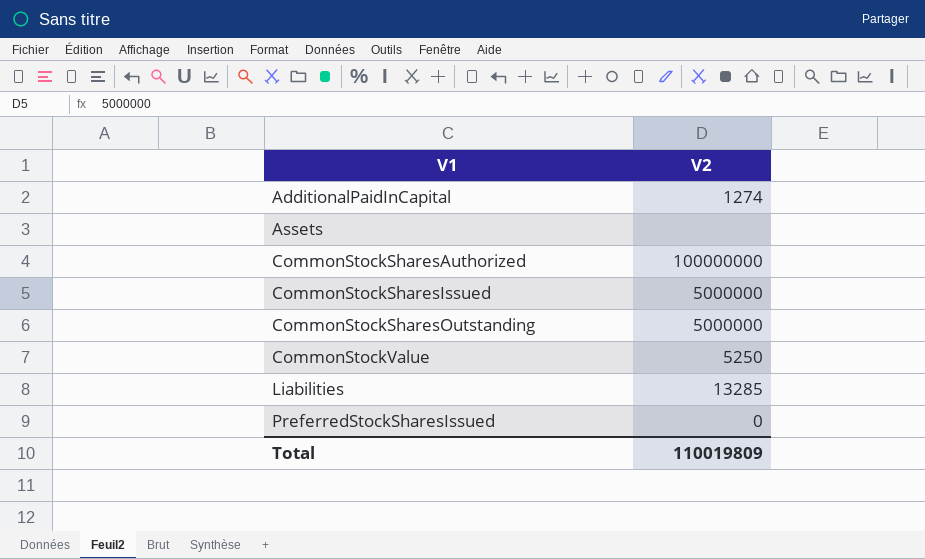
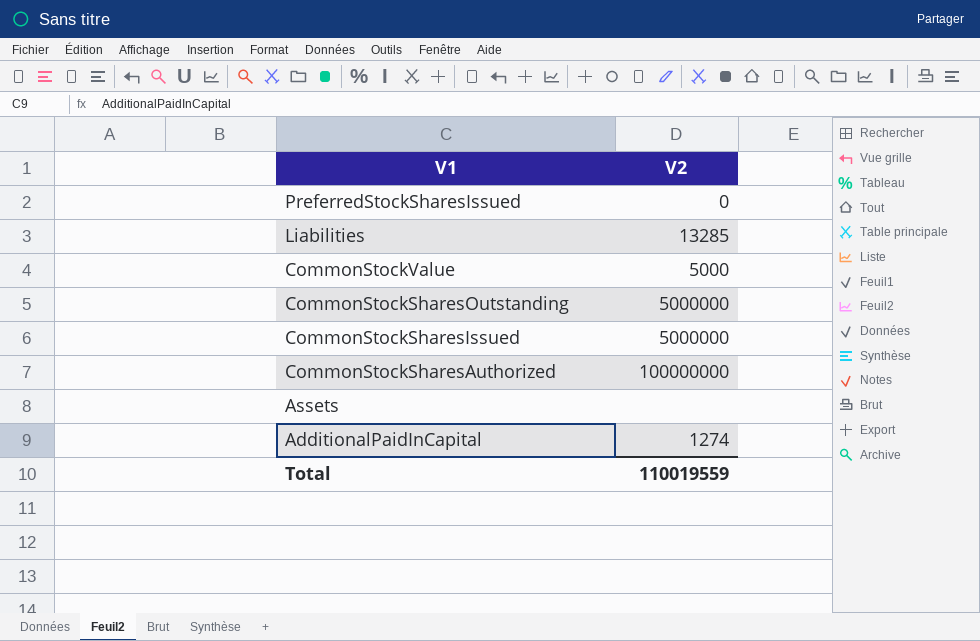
row order: V1 ascending -> V1 descending
CommonStockValue | V2: 5250 -> 5000
Total | V2: 110019809 -> 110019559

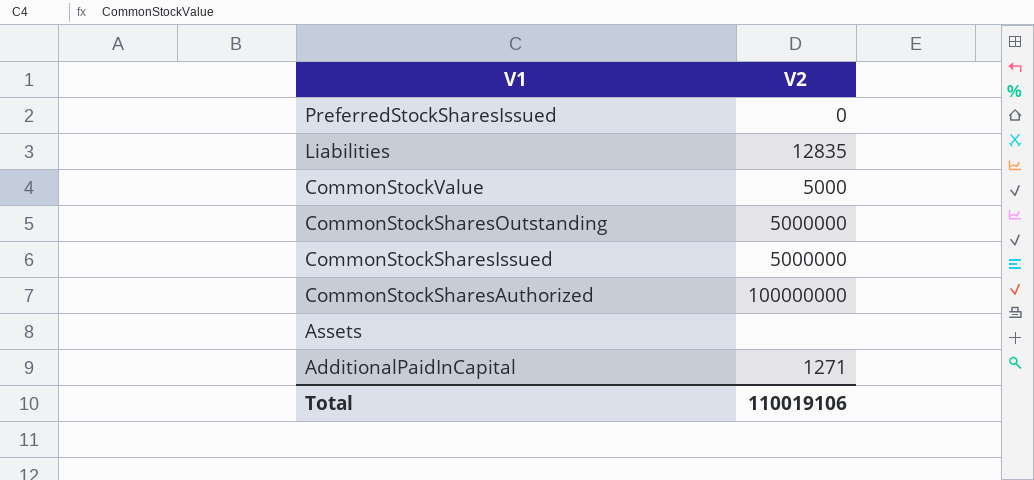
Liabilities | V2: 13285 -> 12835
AdditionalPaidInCapital | V2: 1274 -> 1271
Total | V2: 110019559 -> 110019106

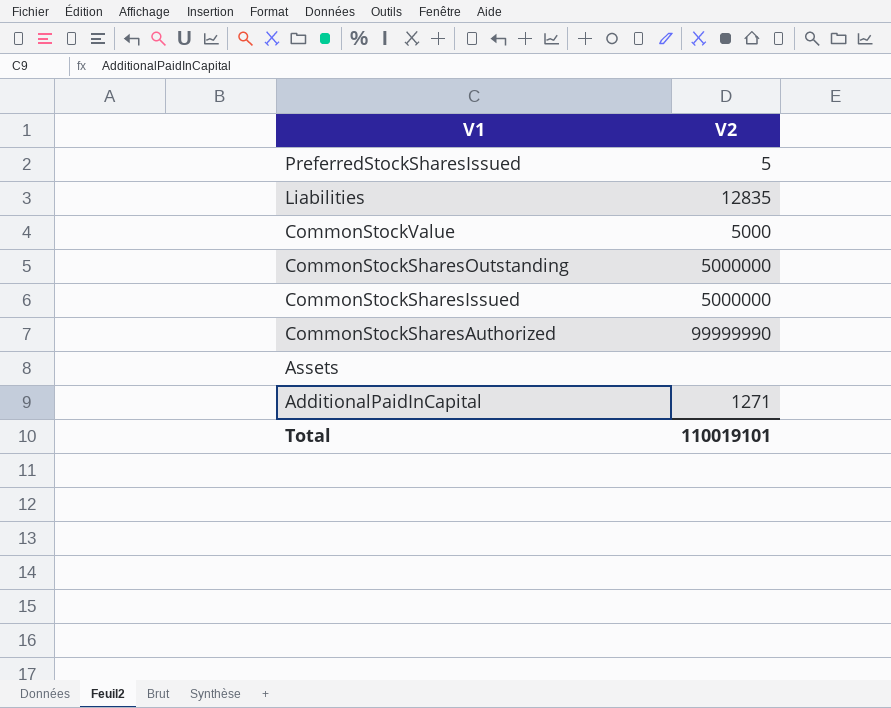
PreferredStockSharesIssued | V2: 0 -> 5
CommonStockSharesAuthorized | V2: 100000000 -> 99999990
Total | V2: 110019106 -> 110019101

